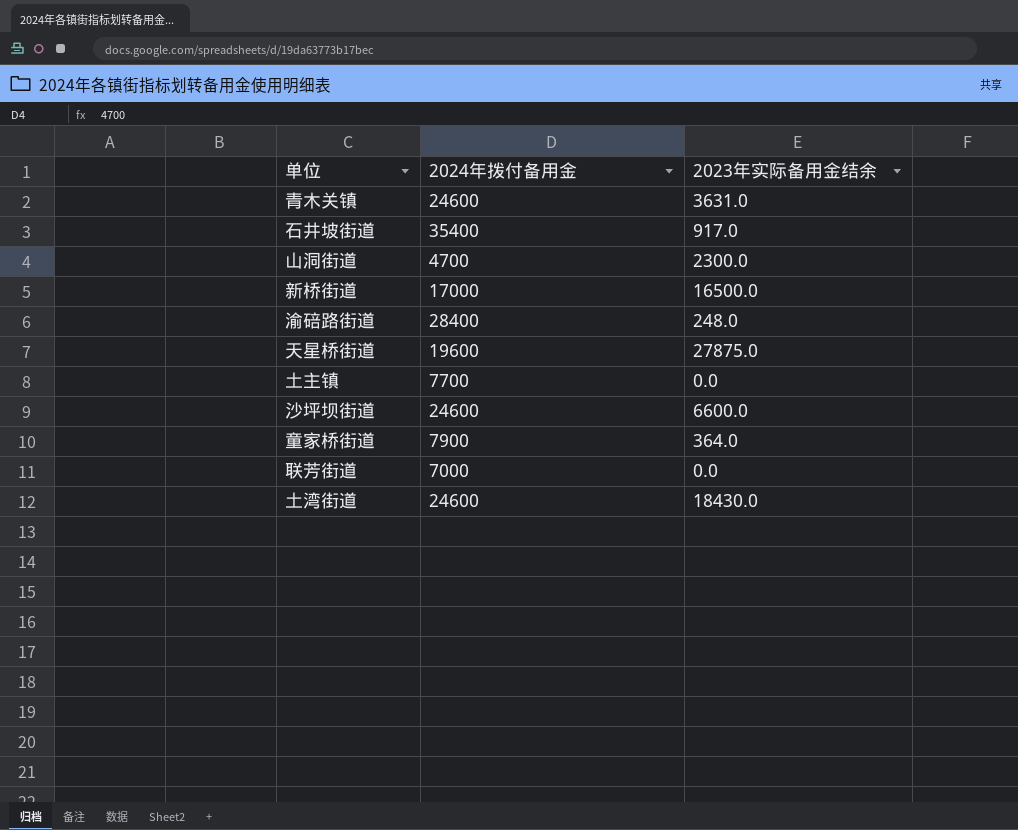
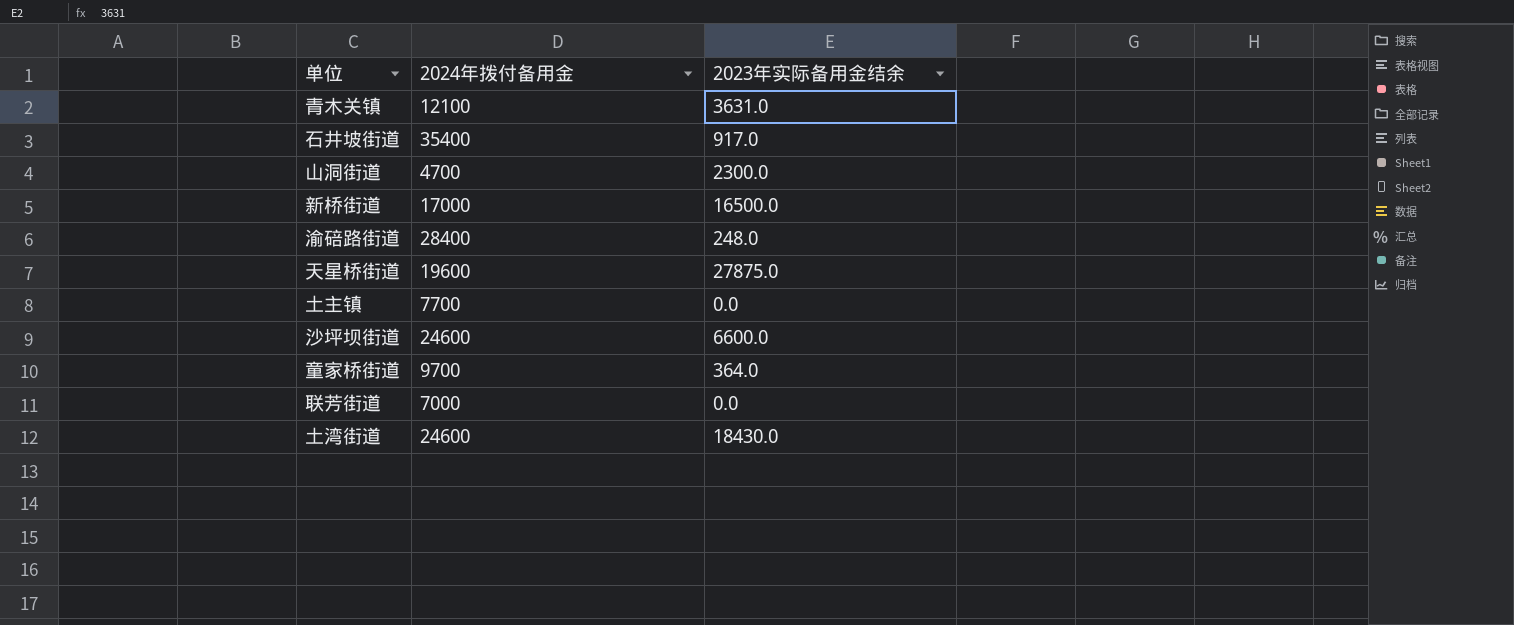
青木关镇 | 2024年拨付备用金: 24600 -> 12100
童家桥街道 | 2024年拨付备用金: 7900 -> 9700

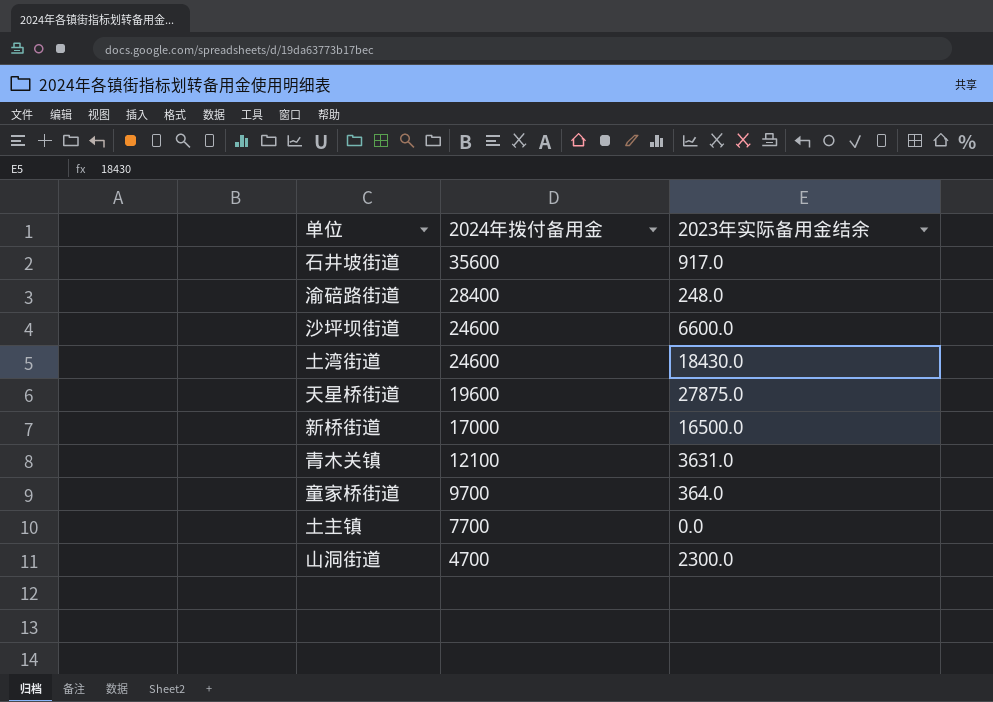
row order: none -> 2024年拨付备用金 descending
row 联芳街道: 7000 | 0.0 -> none
石井坡街道 | 2024年拨付备用金: 35400 -> 35600

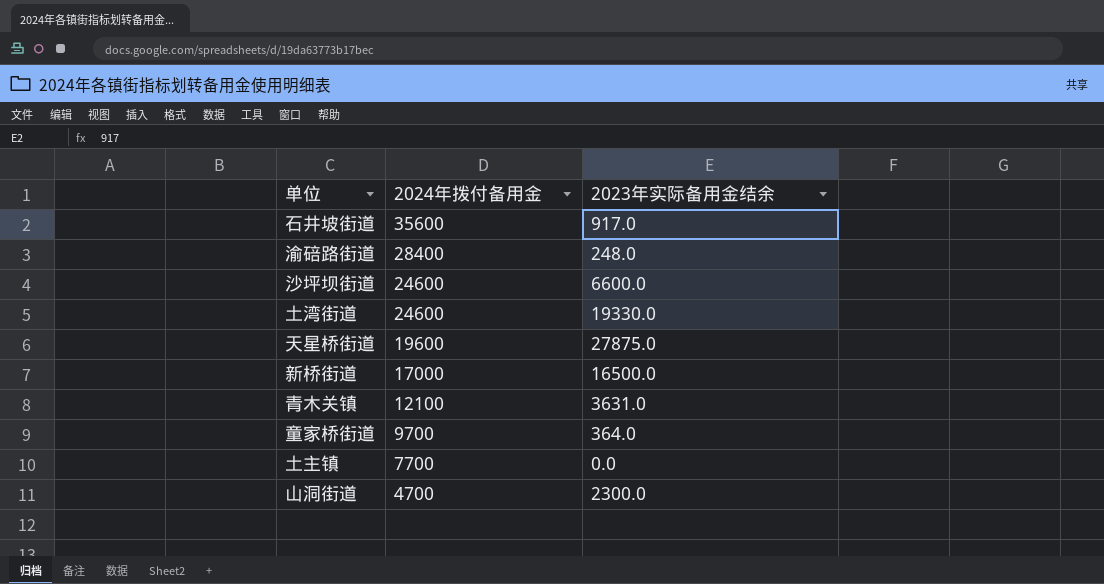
土湾街道 | 2023年实际备用金结余: 18430.0 -> 19330.0

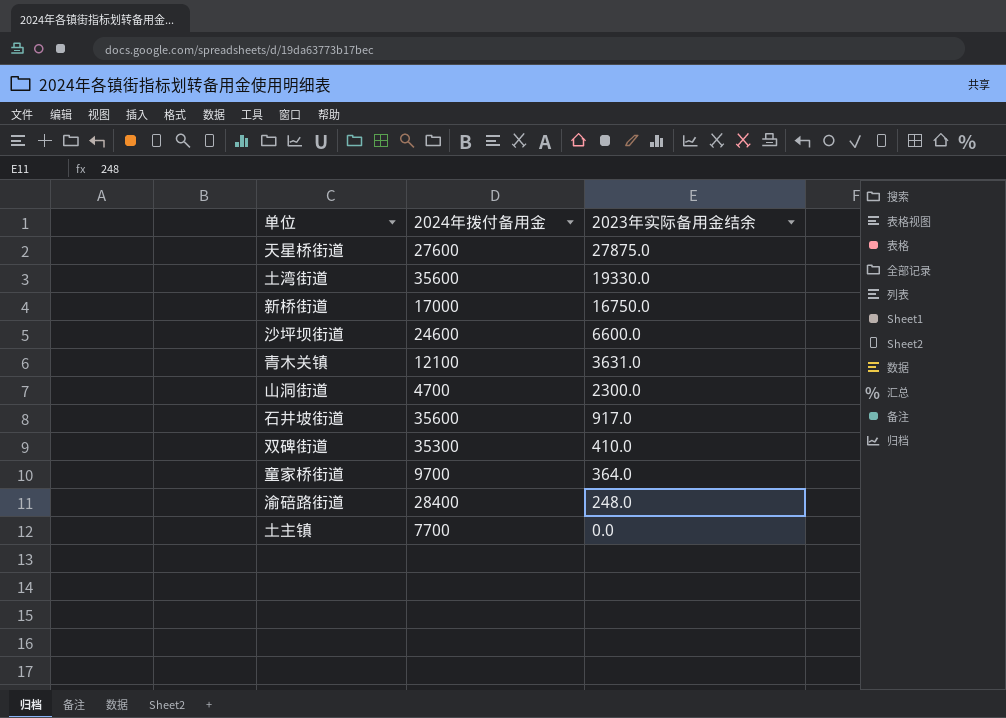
row order: 2024年拨付备用金 descending -> 2023年实际备用金结余 descending
天星桥街道 | 2024年拨付备用金: 19600 -> 27600
土湾街道 | 2024年拨付备用金: 24600 -> 35600
新桥街道 | 2023年实际备用金结余: 16500.0 -> 16750.0
row 双碑街道: none -> 35300 | 410.0

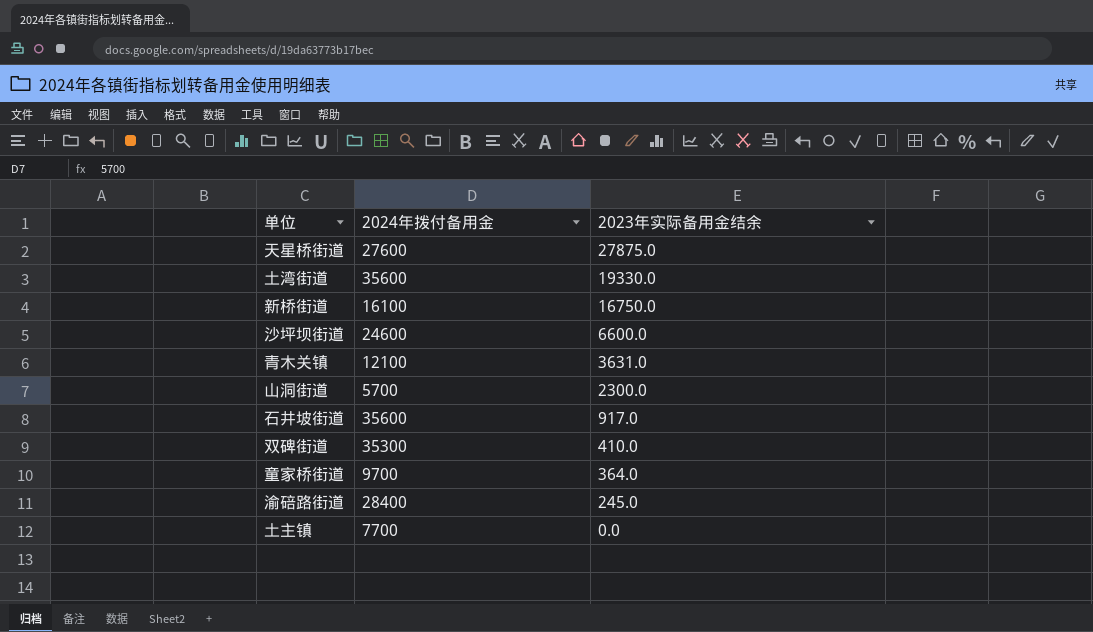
新桥街道 | 2024年拨付备用金: 17000 -> 16100
山洞街道 | 2024年拨付备用金: 4700 -> 5700
渝碚路街道 | 2023年实际备用金结余: 248.0 -> 245.0

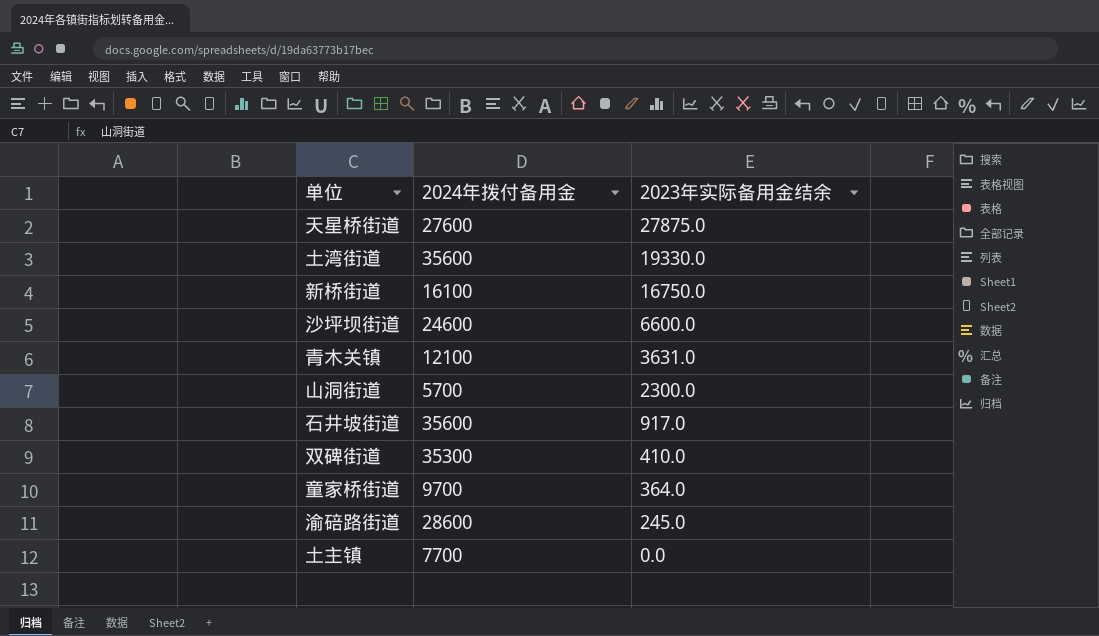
渝碚路街道 | 2024年拨付备用金: 28400 -> 28600

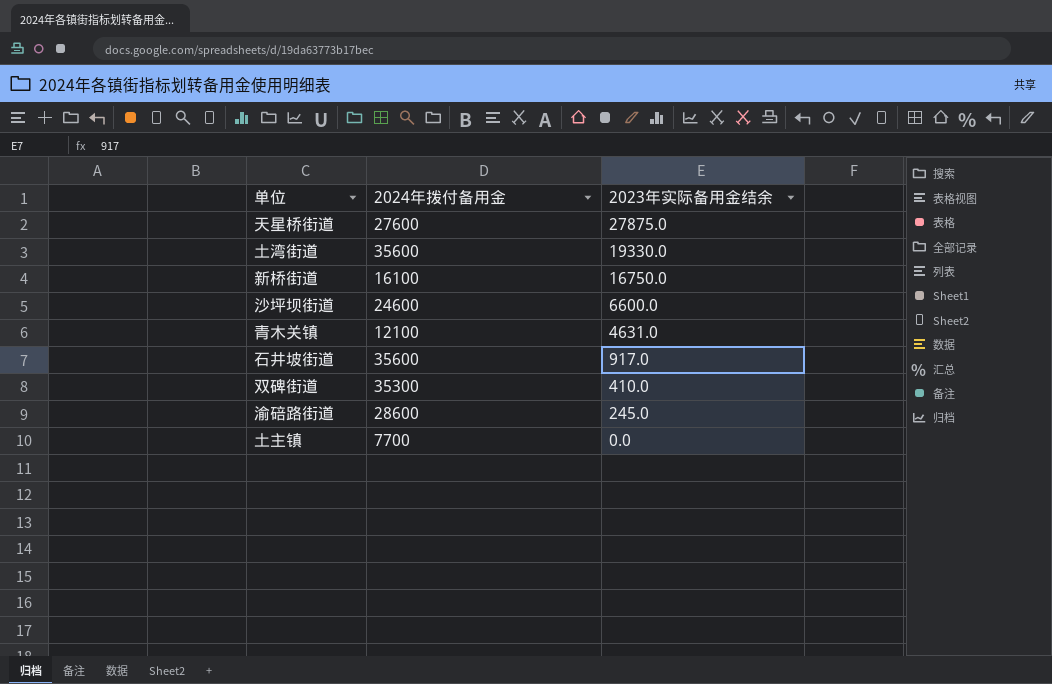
row 山洞街道: 5700 | 2300.0 -> none
row 童家桥街道: 9700 | 364.0 -> none
青木关镇 | 2023年实际备用金结余: 3631.0 -> 4631.0

